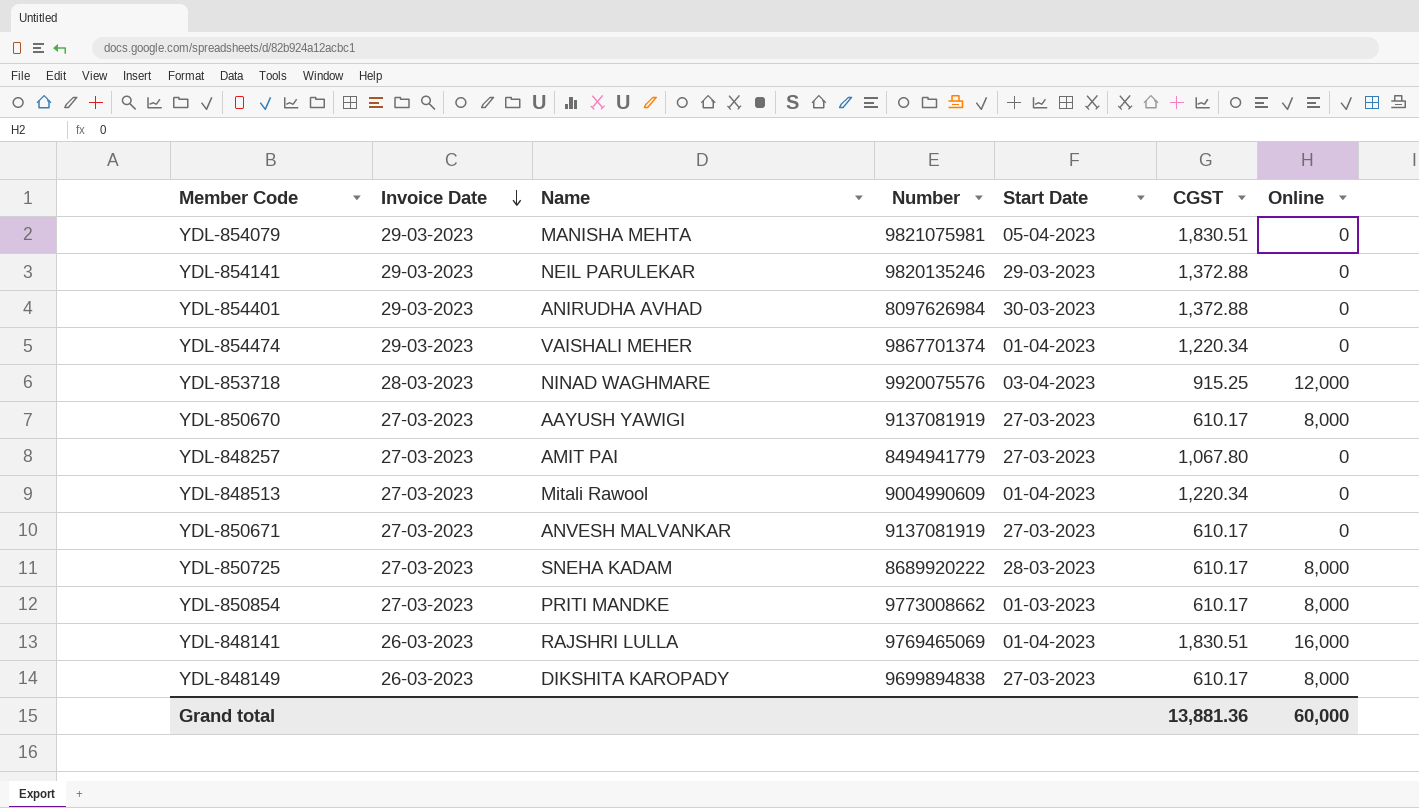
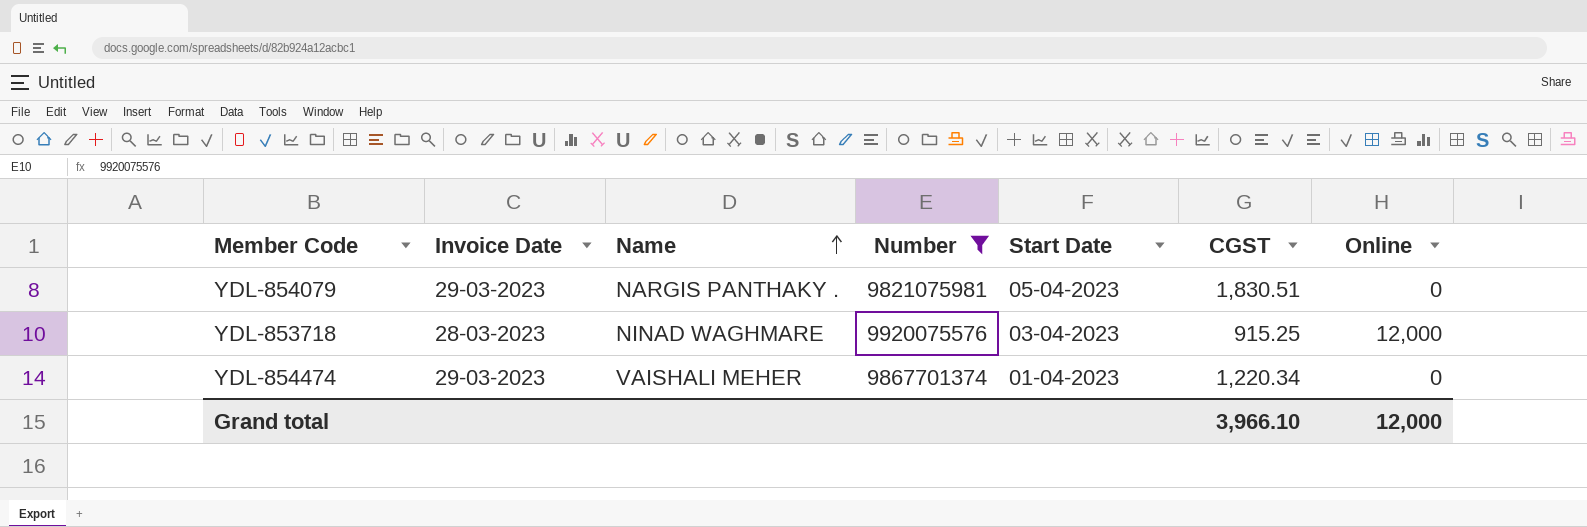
filter: none -> Number >= 9821075981
row order: Invoice Date descending -> Name ascending
YDL-854079 | Name: MANISHA MEHTA -> NARGIS PANTHAKY .
Grand total | CGST: 13,881.36 -> 3,966.10
Grand total | Online: 60,000 -> 12,000

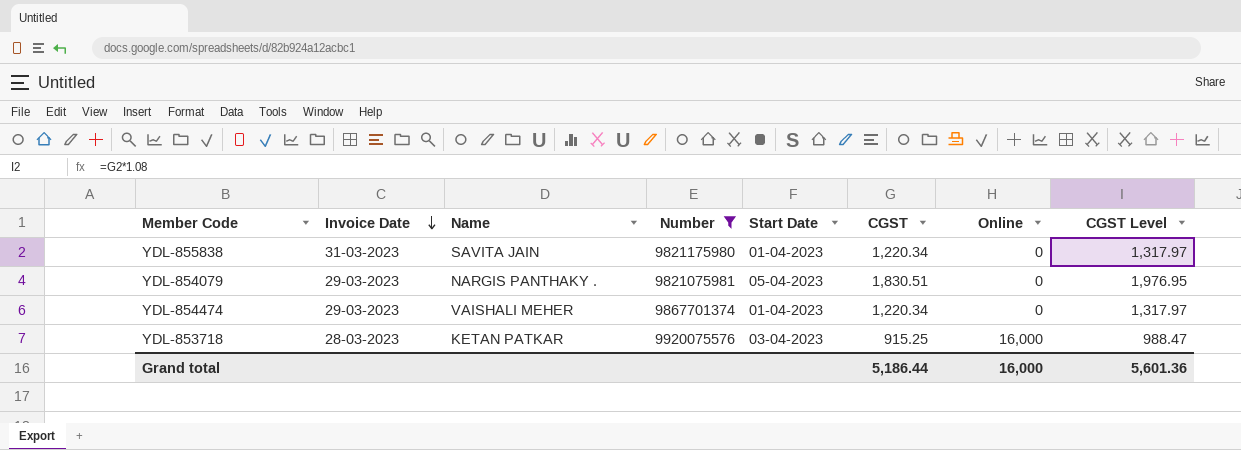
row order: Name ascending -> Invoice Date descending
column CGST Level | formula: none -> [CGST] * 1.08
row YDL-855838: none -> 31-03-2023 | SAVITA JAIN | 9821175980 | 01-04-2023 | 1,220.34 | 0 | 1,317.97
YDL-853718 | Name: NINAD WAGHMARE -> KETAN PATKAR
YDL-853718 | Online: 12,000 -> 16,000
Grand total | CGST: 3,966.10 -> 5,186.44
Grand total | Online: 12,000 -> 16,000

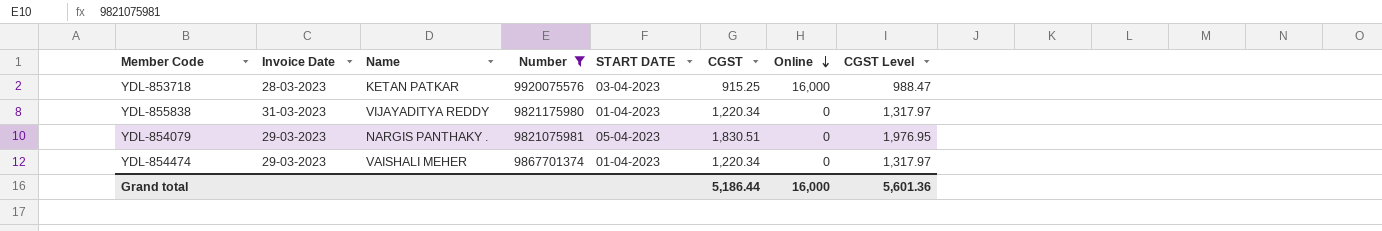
row order: Invoice Date descending -> Online descending
column name: Start Date -> START DATE
YDL-855838 | Name: SAVITA JAIN -> VIJAYADITYA REDDY

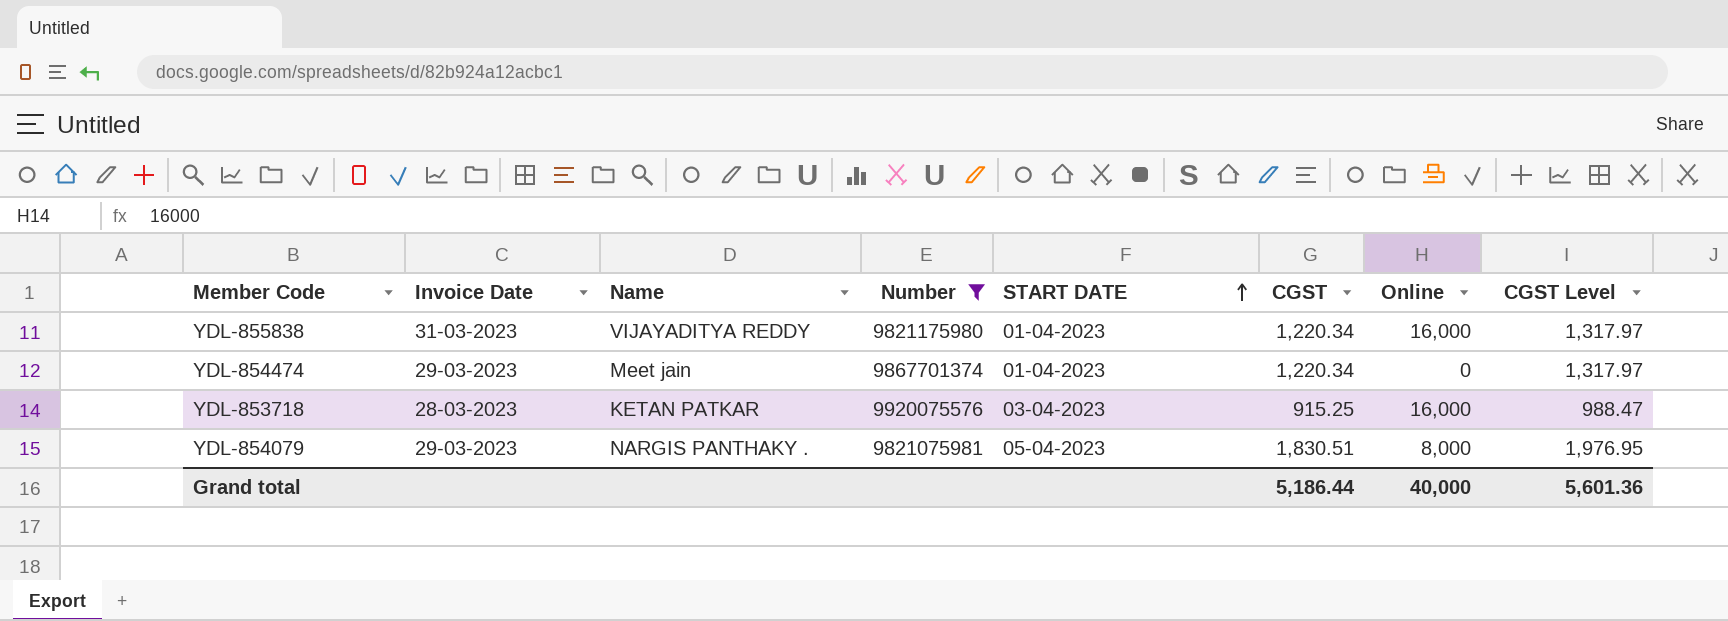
row order: Online descending -> START DATE ascending
YDL-855838 | Online: 0 -> 16,000
YDL-854474 | Name: VAISHALI MEHER -> Meet jain
YDL-854079 | Online: 0 -> 8,000
Grand total | Online: 16,000 -> 40,000

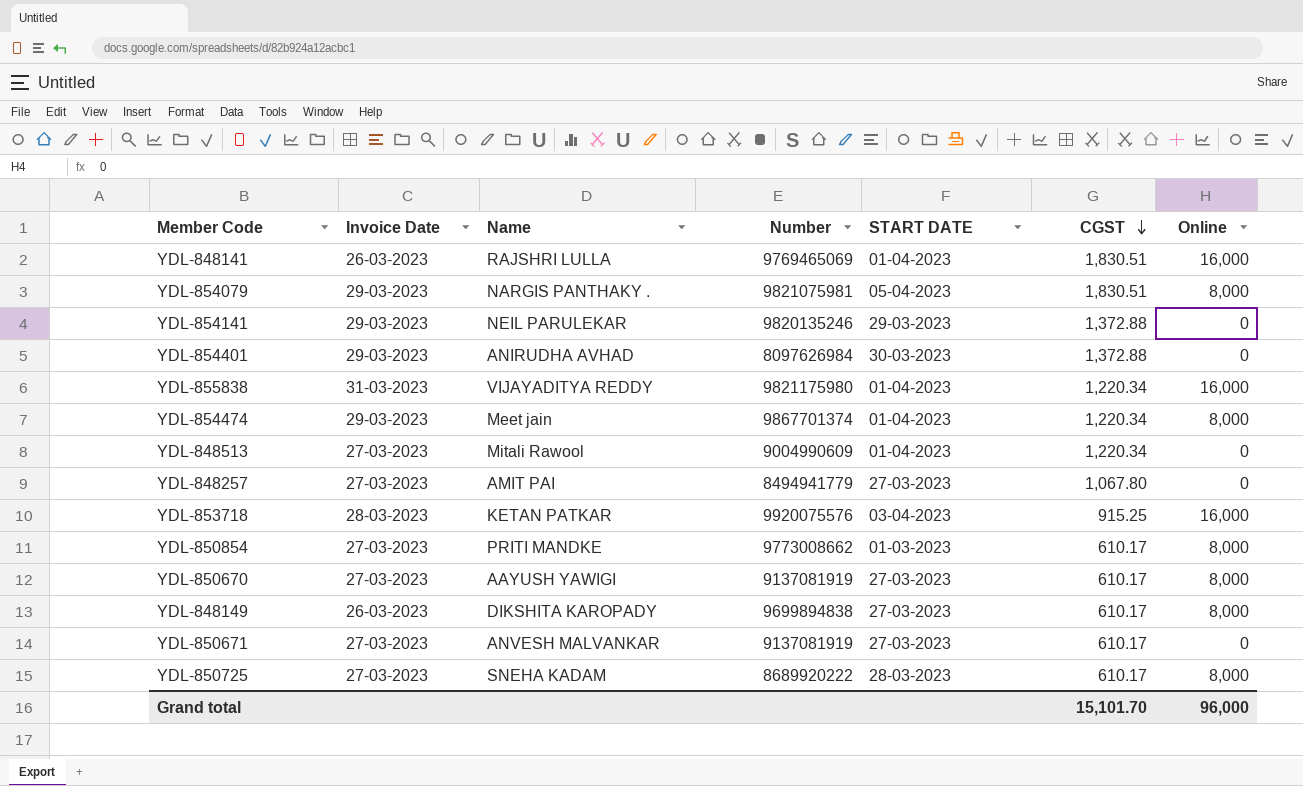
filter: Number >= 9821075981 -> none
row order: START DATE ascending -> CGST descending
column CGST Level | formula: [CGST] * 1.08 -> none
YDL-854474 | Online: 0 -> 8,000
Grand total | CGST: 5,186.44 -> 15,101.70
Grand total | Online: 40,000 -> 96,000

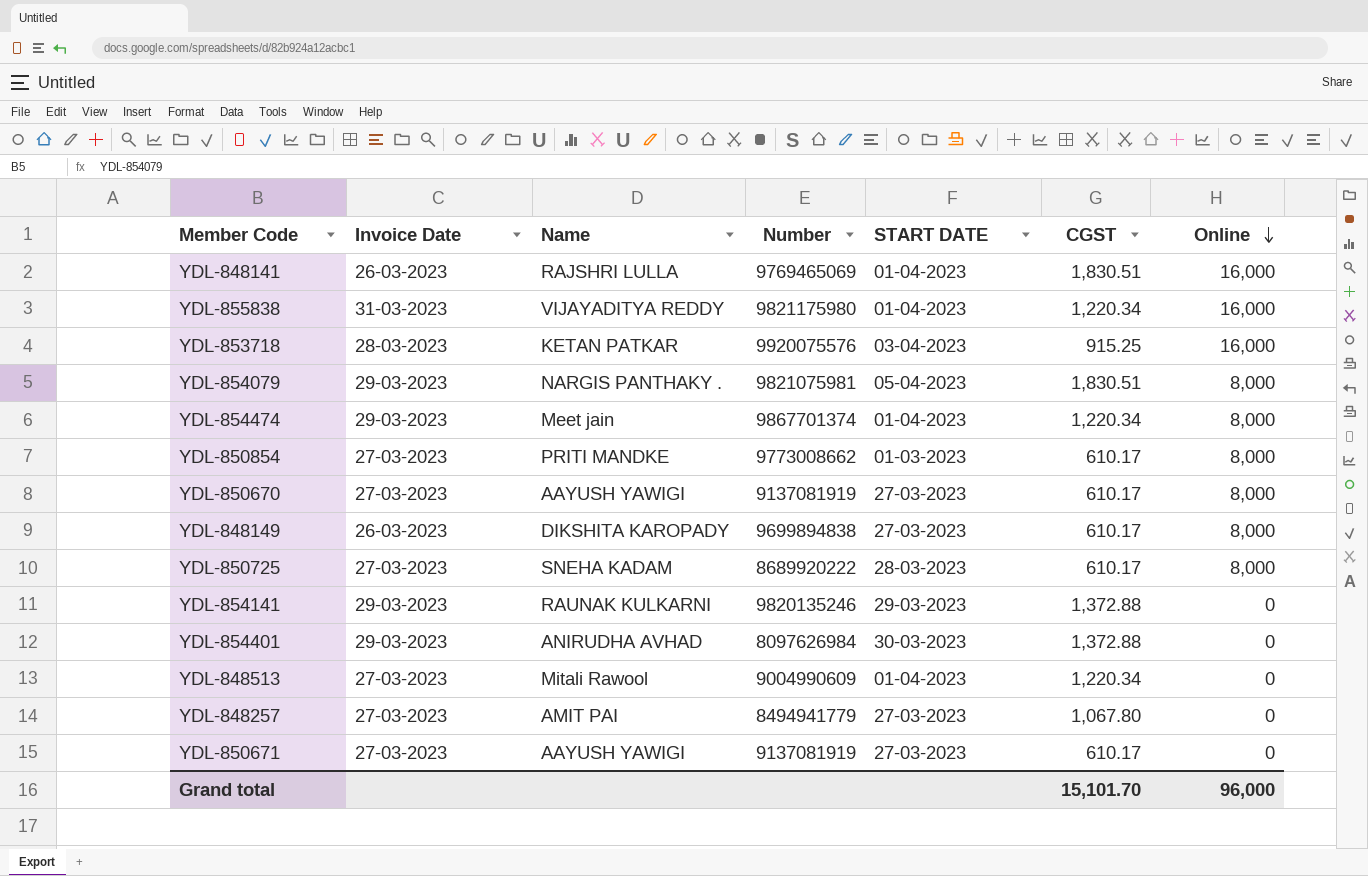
row order: CGST descending -> Online descending
YDL-854141 | Name: NEIL PARULEKAR -> RAUNAK KULKARNI
YDL-850671 | Name: ANVESH MALVANKAR -> AAYUSH YAWIGI

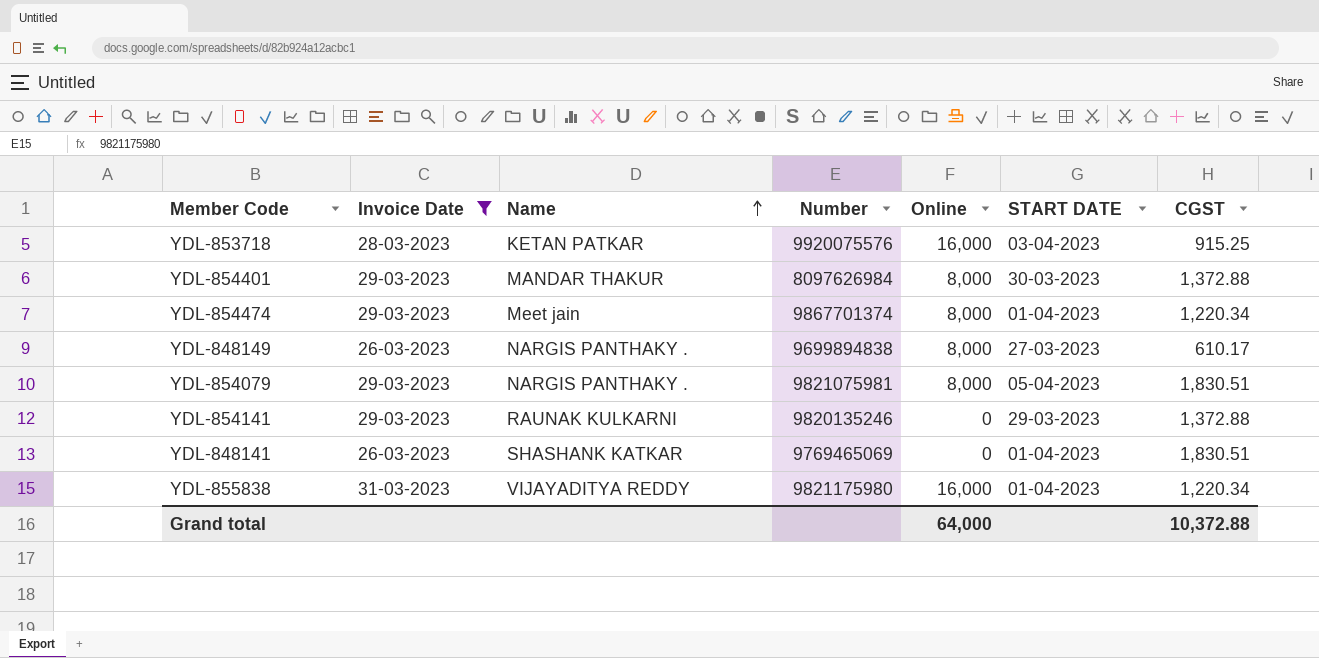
filter: none -> Invoice Date != 27-03-2023
row order: Online descending -> Name ascending
column Online | position: 7 -> 5
YDL-854401 | Name: ANIRUDHA AVHAD -> MANDAR THAKUR
YDL-854401 | Online: 0 -> 8,000
YDL-848149 | Name: DIKSHITA KAROPADY -> NARGIS PANTHAKY .
YDL-848141 | Name: RAJSHRI LULLA -> SHASHANK KATKAR
YDL-848141 | Online: 16,000 -> 0
Grand total | Online: 96,000 -> 64,000
Grand total | CGST: 15,101.70 -> 10,372.88

